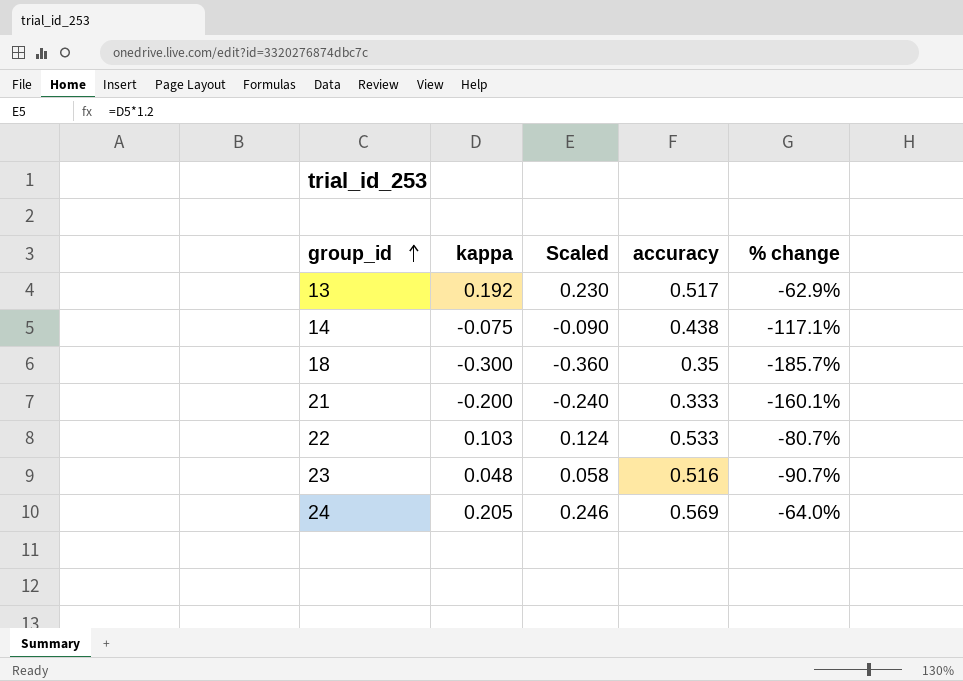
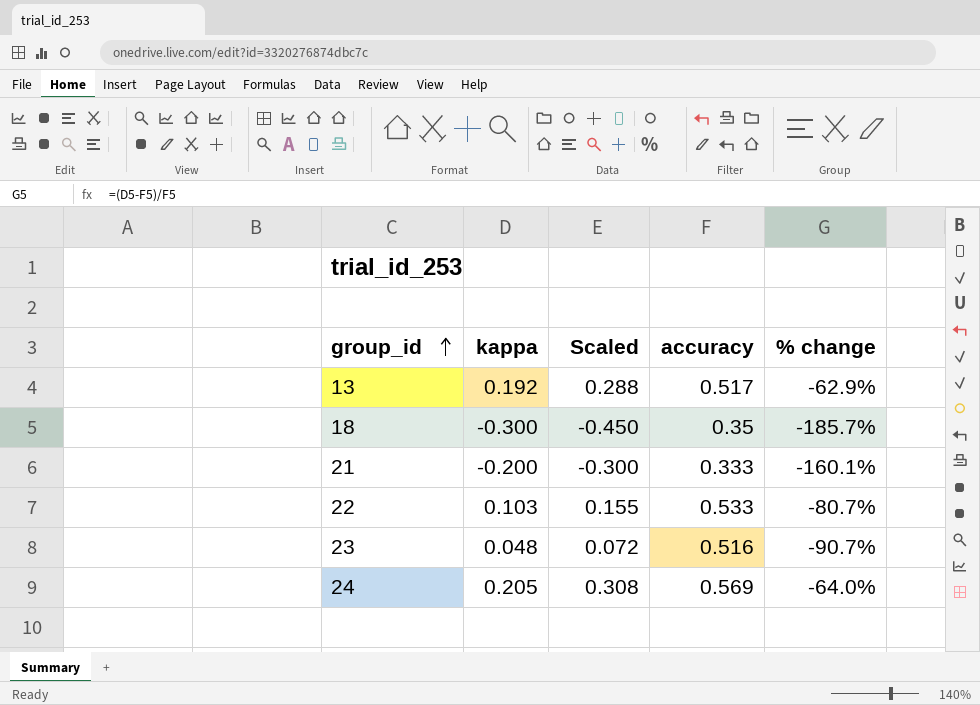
column Scaled | formula: [kappa] * 1.2 -> [kappa] * 1.5
row 14: -0.075 | -0.090 | 0.438 | -117.1% -> none

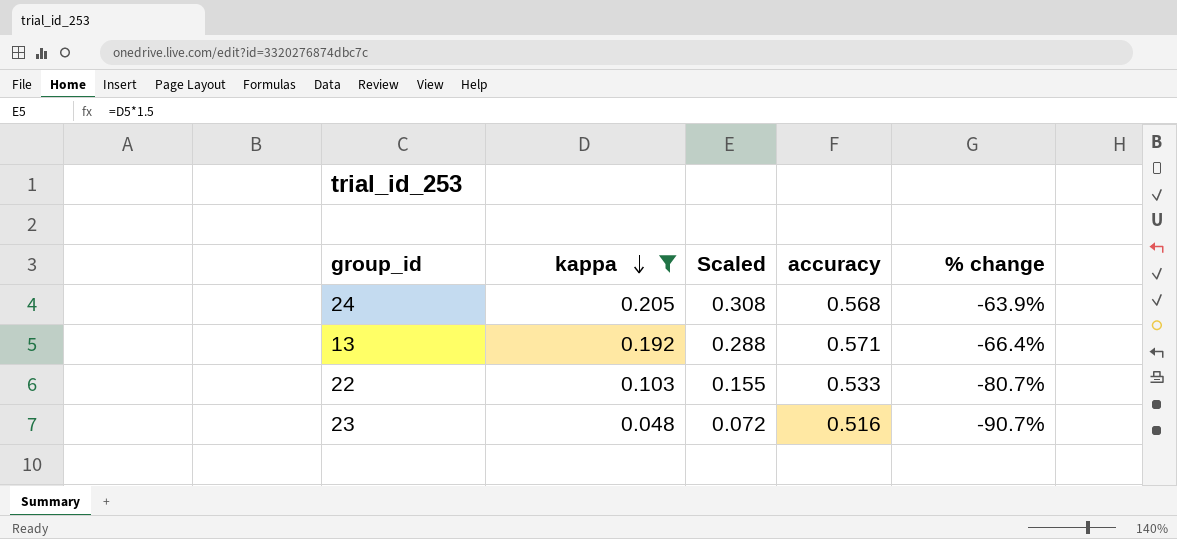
filter: none -> kappa >= 0.048
row order: group_id ascending -> kappa descending
24 | accuracy: 0.569 -> 0.568
24 | % change: -64.0% -> -63.9%
13 | accuracy: 0.517 -> 0.571
13 | % change: -62.9% -> -66.4%

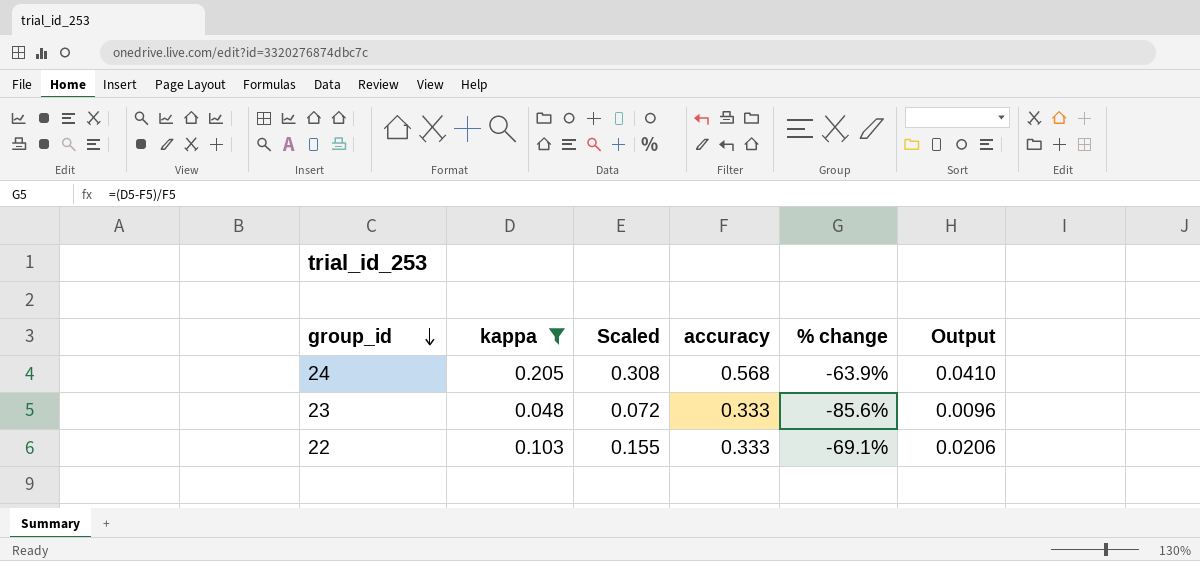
row order: kappa descending -> group_id descending
column Output | formula: none -> [kappa] * 0.2
row 13: 0.192 | 0.288 | 0.571 | -66.4% -> none
23 | accuracy: 0.516 -> 0.333
23 | % change: -90.7% -> -85.6%
22 | accuracy: 0.533 -> 0.333
22 | % change: -80.7% -> -69.1%

